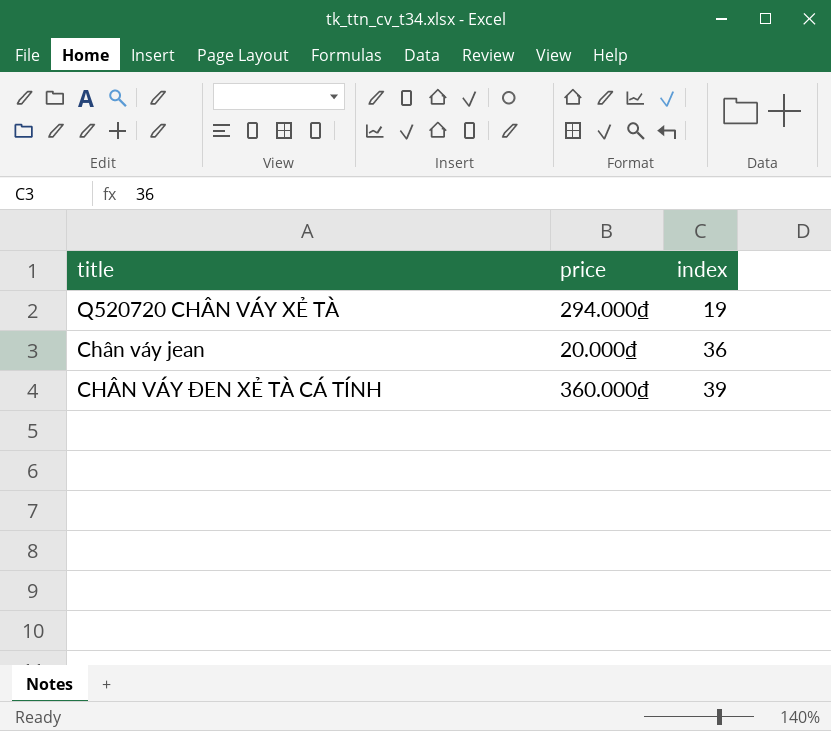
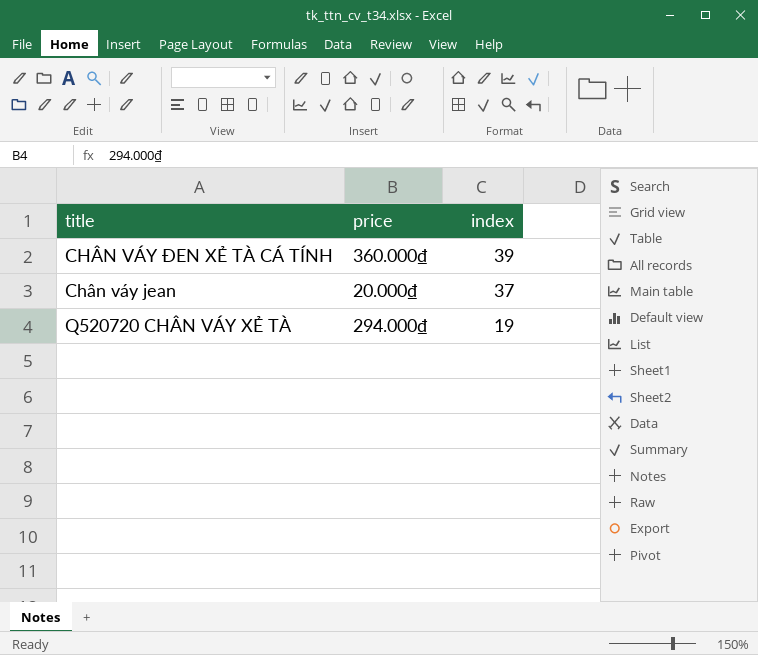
row order: index ascending -> index descending
Chân váy jean | index: 36 -> 37

